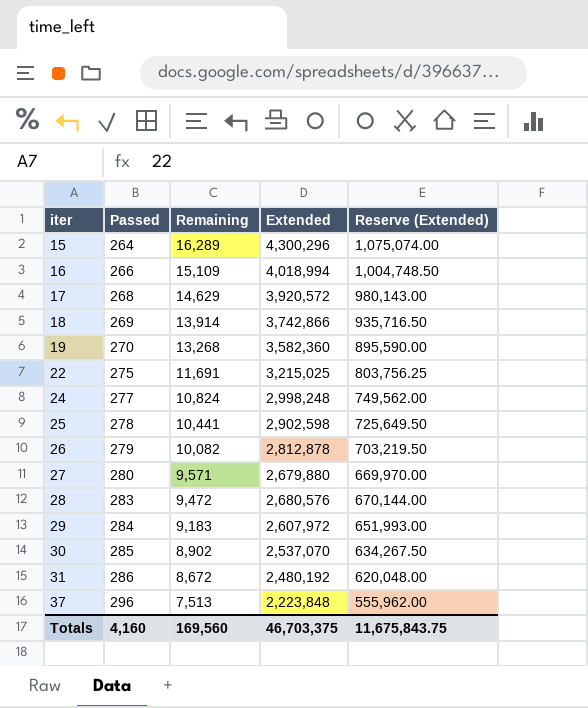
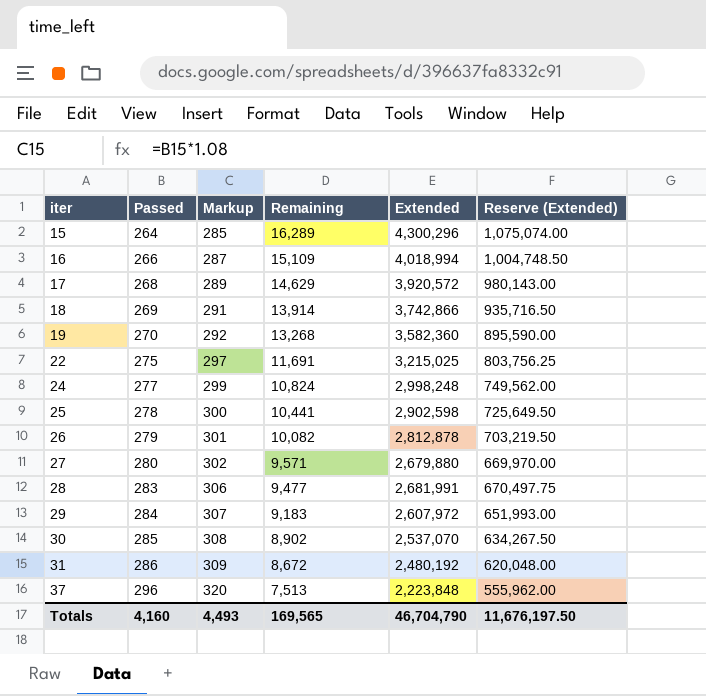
column Markup | formula: none -> [Passed] * 1.08
28 | Remaining: 9,472 -> 9,477
28 | Extended: 2,680,576 -> 2,681,991
28 | Reserve (Extended): 670,144.00 -> 670,497.75
Totals | Remaining: 169,560 -> 169,565
Totals | Extended: 46,703,375 -> 46,704,790
Totals | Reserve (Extended): 11,675,843.75 -> 11,676,197.50

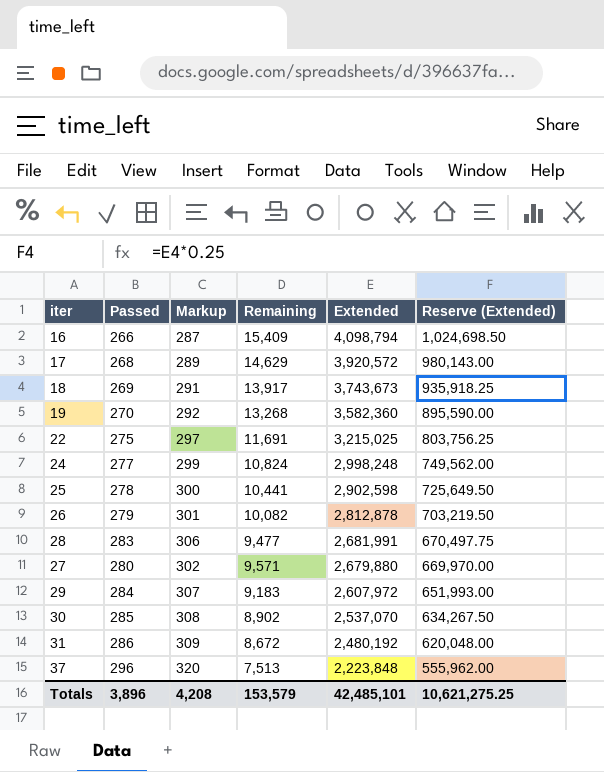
row order: iter ascending -> Extended descending
row 15: 264 | 285 | 16,289 | 4,300,296 | 1,075,074.00 -> none
16 | Remaining: 15,109 -> 15,409
16 | Extended: 4,018,994 -> 4,098,794
16 | Reserve (Extended): 1,004,748.50 -> 1,024,698.50
18 | Remaining: 13,914 -> 13,917
18 | Extended: 3,742,866 -> 3,743,673
18 | Reserve (Extended): 935,716.50 -> 935,918.25
Totals | Passed: 4,160 -> 3,896
Totals | Markup: 4,493 -> 4,208
Totals | Remaining: 169,565 -> 153,579
Totals | Extended: 46,704,790 -> 42,485,101
Totals | Reserve (Extended): 11,676,197.50 -> 10,621,275.25

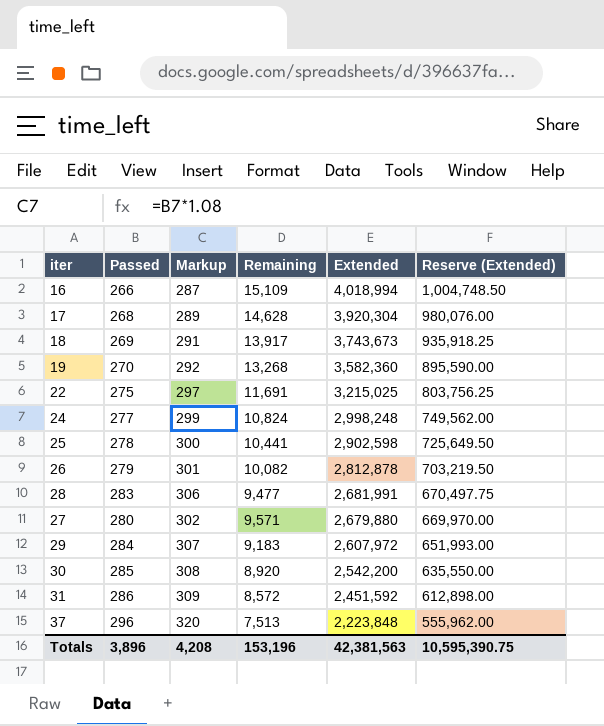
16 | Remaining: 15,409 -> 15,109
16 | Extended: 4,098,794 -> 4,018,994
16 | Reserve (Extended): 1,024,698.50 -> 1,004,748.50
17 | Remaining: 14,629 -> 14,628
17 | Extended: 3,920,572 -> 3,920,304
17 | Reserve (Extended): 980,143.00 -> 980,076.00
30 | Remaining: 8,902 -> 8,920
30 | Extended: 2,537,070 -> 2,542,200
30 | Reserve (Extended): 634,267.50 -> 635,550.00
31 | Remaining: 8,672 -> 8,572
31 | Extended: 2,480,192 -> 2,451,592
31 | Reserve (Extended): 620,048.00 -> 612,898.00
Totals | Remaining: 153,579 -> 153,196
Totals | Extended: 42,485,101 -> 42,381,563
Totals | Reserve (Extended): 10,621,275.25 -> 10,595,390.75

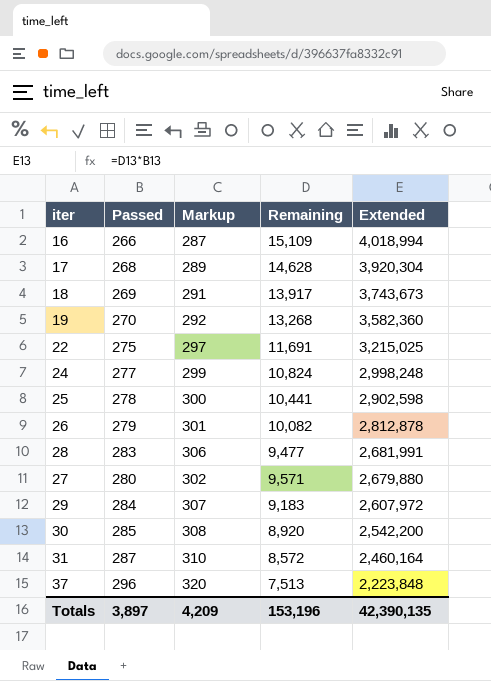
column Reserve (Extended) | formula: [Extended] * 0.25 -> none
31 | Passed: 286 -> 287
31 | Markup: 309 -> 310
31 | Extended: 2,451,592 -> 2,460,164
Totals | Passed: 3,896 -> 3,897
Totals | Markup: 4,208 -> 4,209
Totals | Extended: 42,381,563 -> 42,390,135

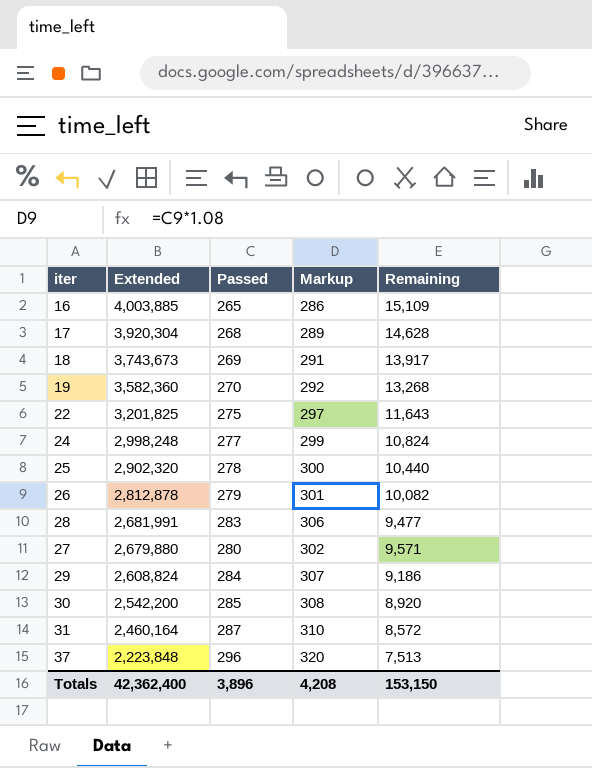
column Extended | position: 5 -> 2
16 | Extended: 4,018,994 -> 4,003,885
16 | Passed: 266 -> 265
16 | Markup: 287 -> 286
22 | Extended: 3,215,025 -> 3,201,825
22 | Remaining: 11,691 -> 11,643
25 | Extended: 2,902,598 -> 2,902,320
25 | Remaining: 10,441 -> 10,440
29 | Extended: 2,607,972 -> 2,608,824
29 | Remaining: 9,183 -> 9,186
Totals | Extended: 42,390,135 -> 42,362,400
Totals | Passed: 3,897 -> 3,896
Totals | Markup: 4,209 -> 4,208
Totals | Remaining: 153,196 -> 153,150

